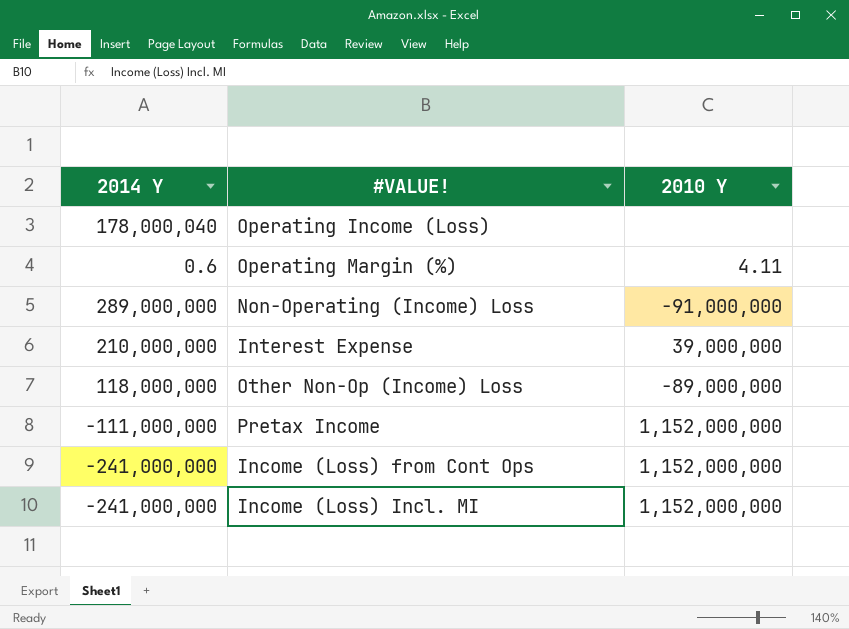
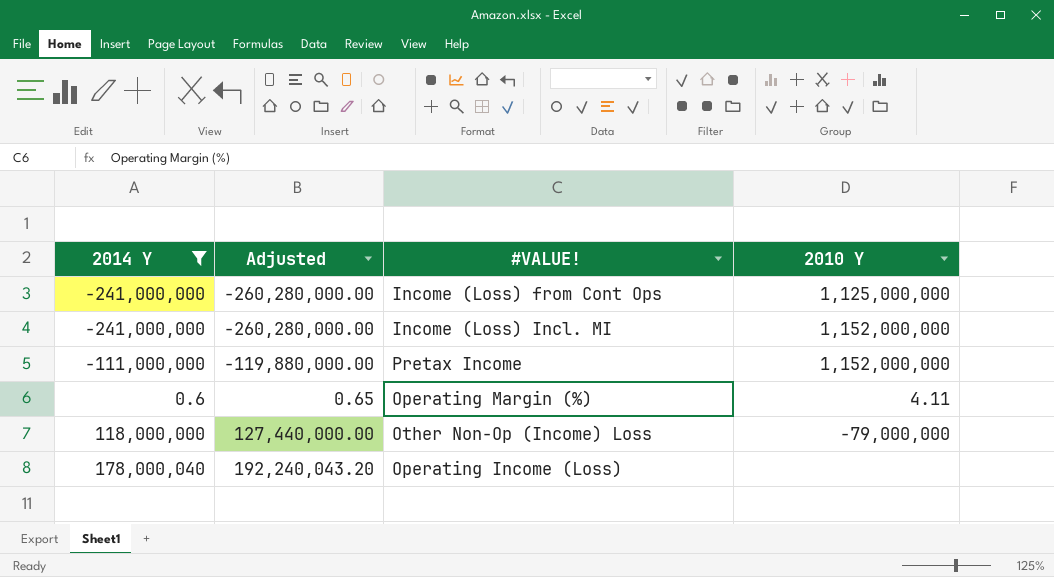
filter: none -> 2014 Y <= 178,000,040
row order: none -> 2014 Y ascending
column Adjusted | formula: none -> [2014 Y] * 1.08
Income (Loss) from Cont Ops | 2010 Y: 1,152,000,000 -> 1,125,000,000
Other Non-Op (Income) Loss | 2010 Y: -89,000,000 -> -79,000,000

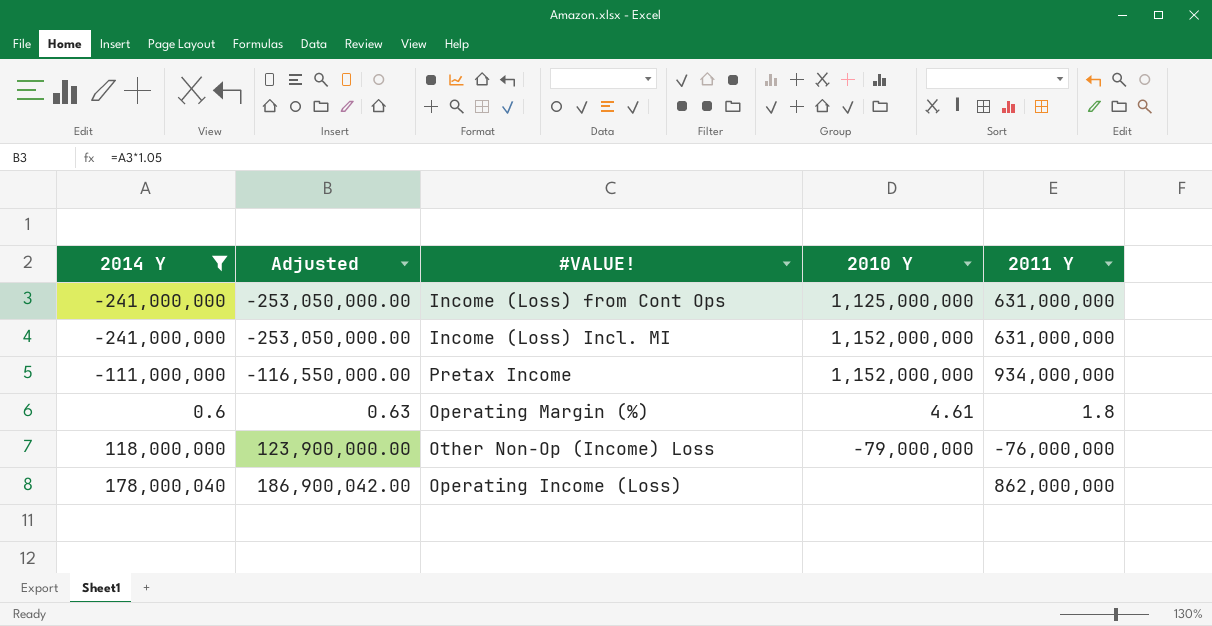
column Adjusted | formula: [2014 Y] * 1.08 -> [2014 Y] * 1.05
column 2011 Y | position: none -> 5
Operating Margin (%) | 2010 Y: 4.11 -> 4.61

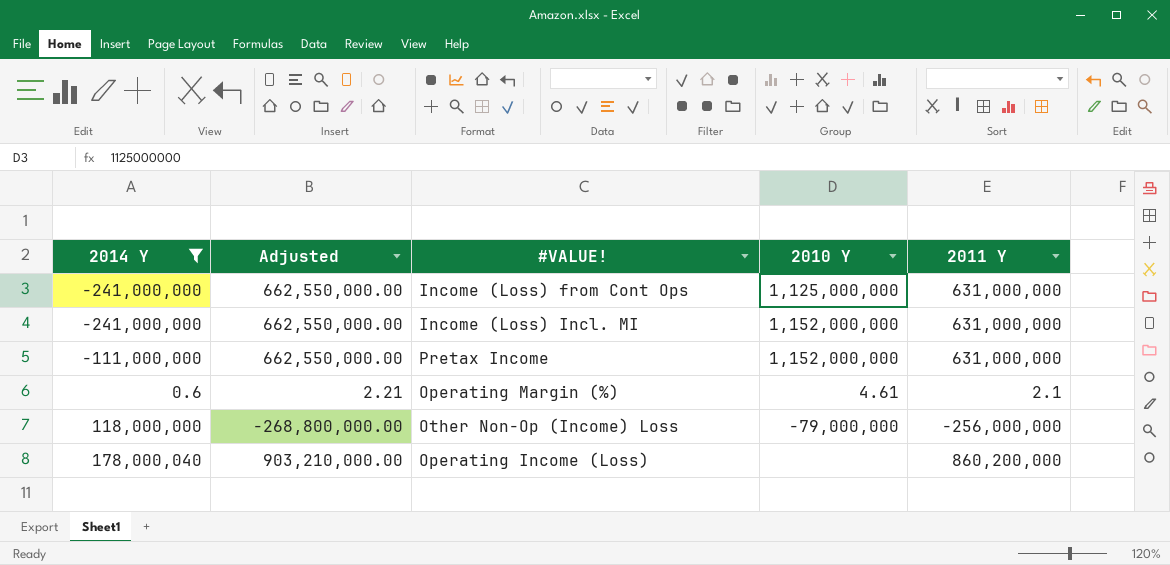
column Adjusted | formula: [2014 Y] * 1.05 -> [2011 Y] * 1.05
Pretax Income | 2011 Y: 934,000,000 -> 631,000,000
Operating Margin (%) | 2011 Y: 1.8 -> 2.1
Other Non-Op (Income) Loss | 2011 Y: -76,000,000 -> -256,000,000
Operating Income (Loss) | 2011 Y: 862,000,000 -> 860,200,000

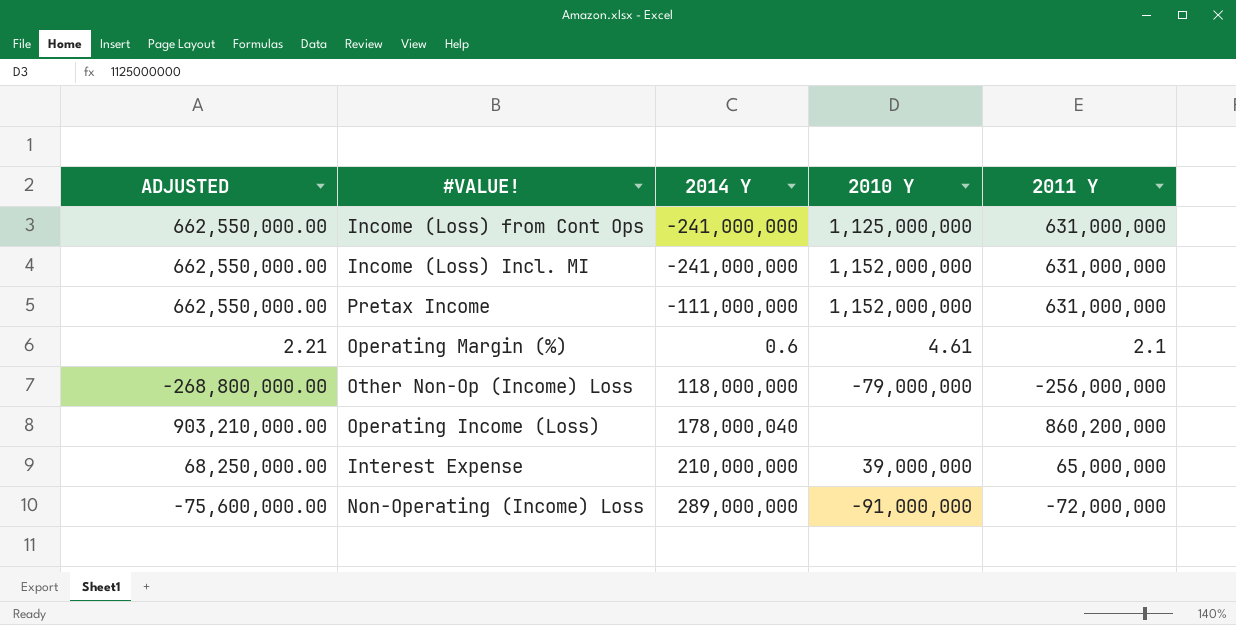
filter: 2014 Y <= 178,000,040 -> none
column name: Adjusted -> ADJUSTED
column 2014 Y | position: 1 -> 3

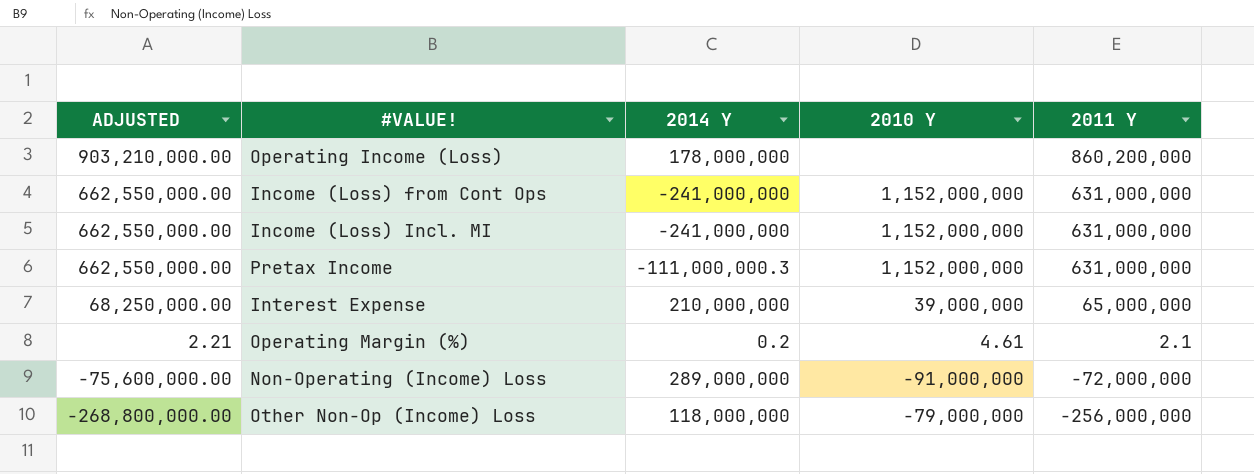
row order: 2014 Y ascending -> ADJUSTED descending
Operating Income (Loss) | 2014 Y: 178,000,040 -> 178,000,000
Income (Loss) from Cont Ops | 2010 Y: 1,125,000,000 -> 1,152,000,000
Pretax Income | 2014 Y: -111,000,000 -> -111,000,000.3
Operating Margin (%) | 2014 Y: 0.6 -> 0.2

